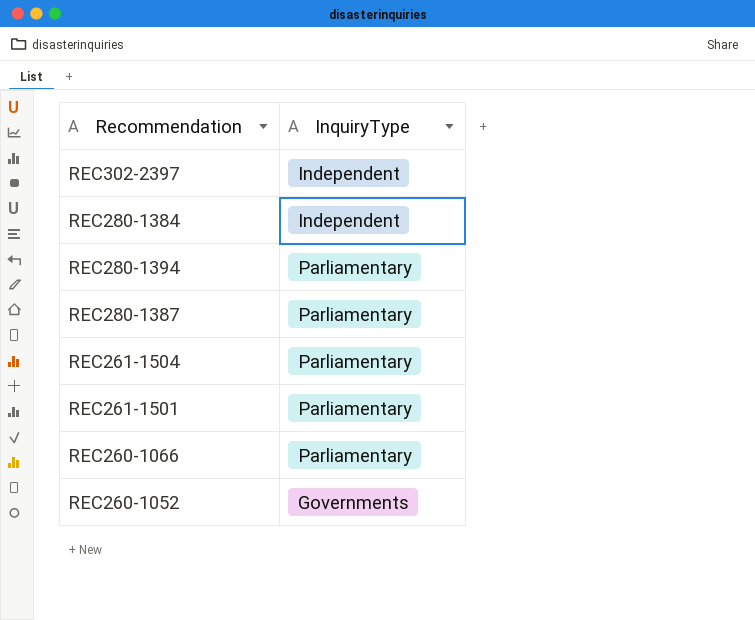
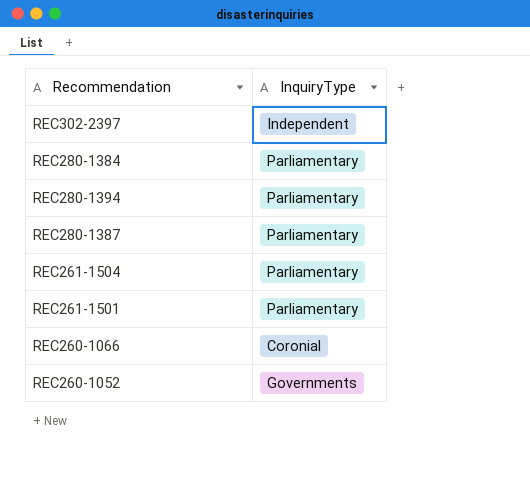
REC280-1384 | InquiryType: Independent -> Parliamentary
REC260-1066 | InquiryType: Parliamentary -> Coronial

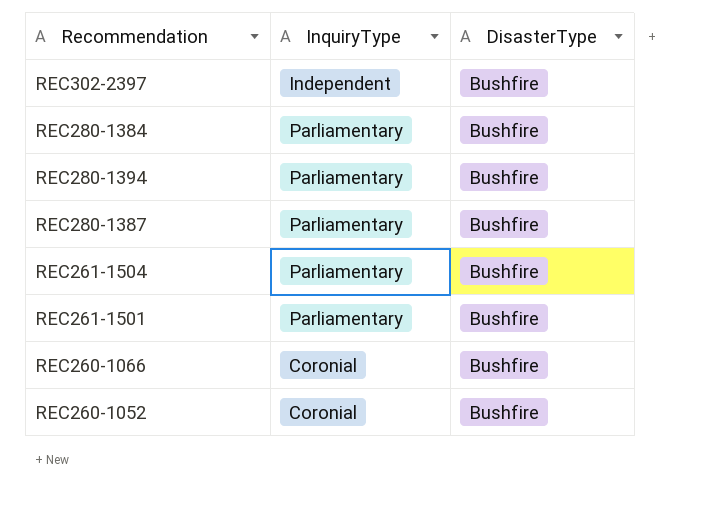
column DisasterType | position: none -> 3
REC260-1052 | InquiryType: Governments -> Coronial

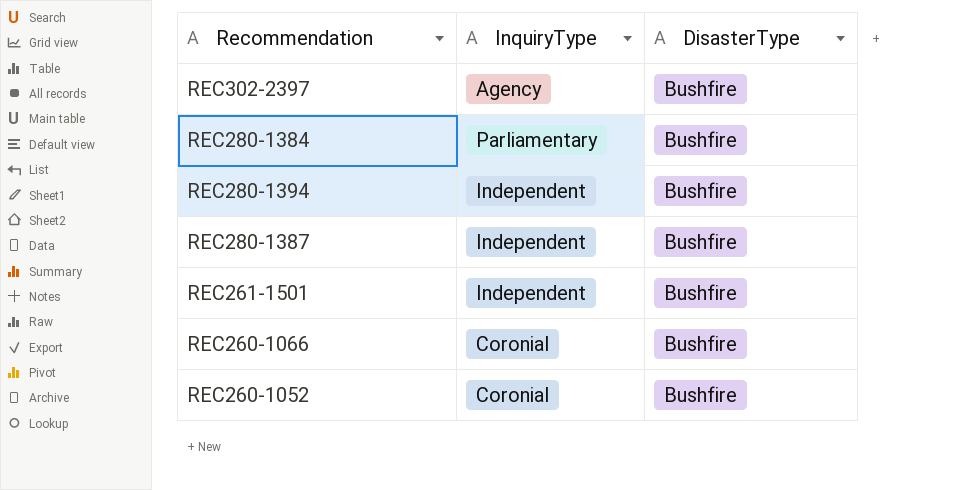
row REC261-1504: Parliamentary | Bushfire -> none
REC302-2397 | InquiryType: Independent -> Agency
REC280-1394 | InquiryType: Parliamentary -> Independent
REC280-1387 | InquiryType: Parliamentary -> Independent
REC261-1501 | InquiryType: Parliamentary -> Independent

